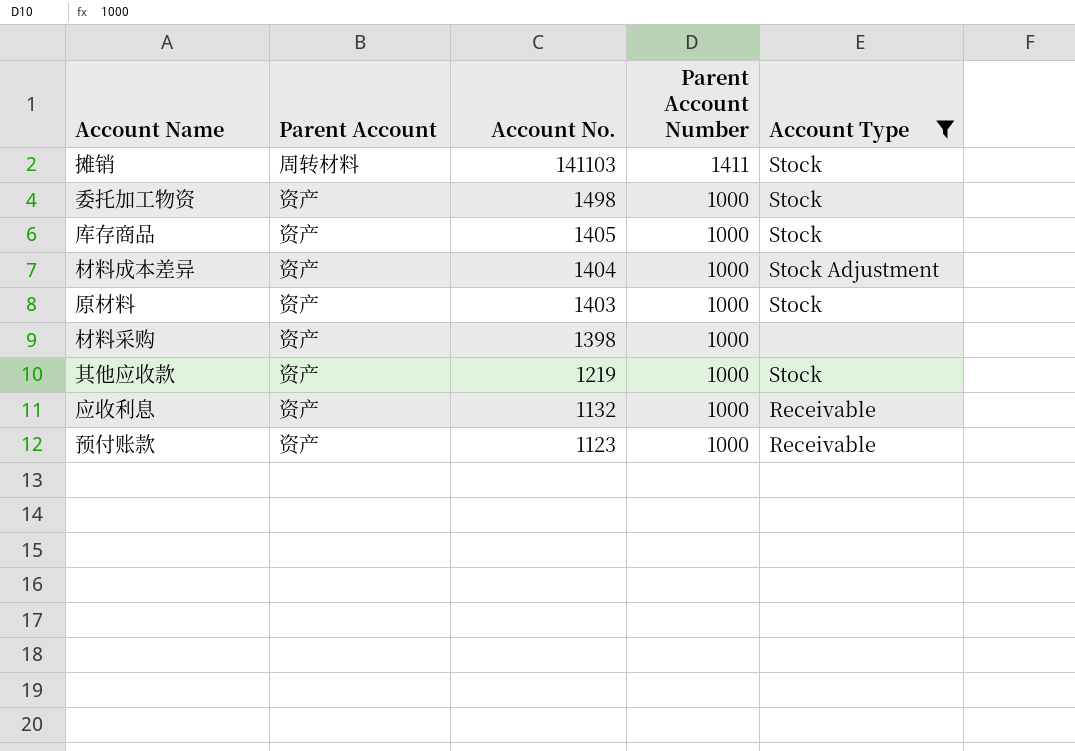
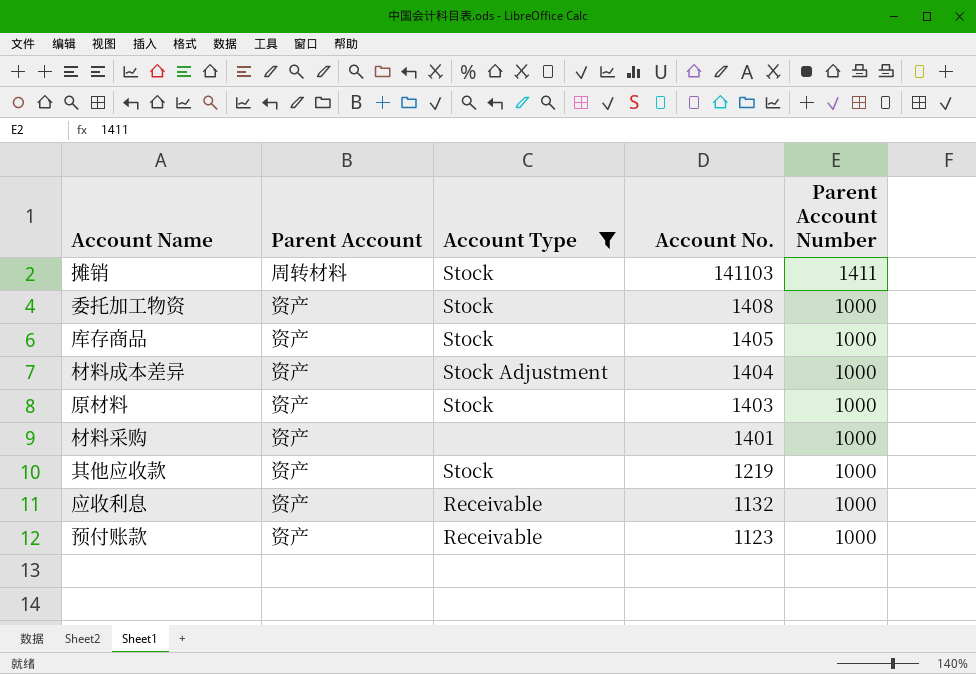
column Account Type | position: 5 -> 3
委托加工物资 | Account No.: 1498 -> 1408
材料采购 | Account No.: 1398 -> 1401

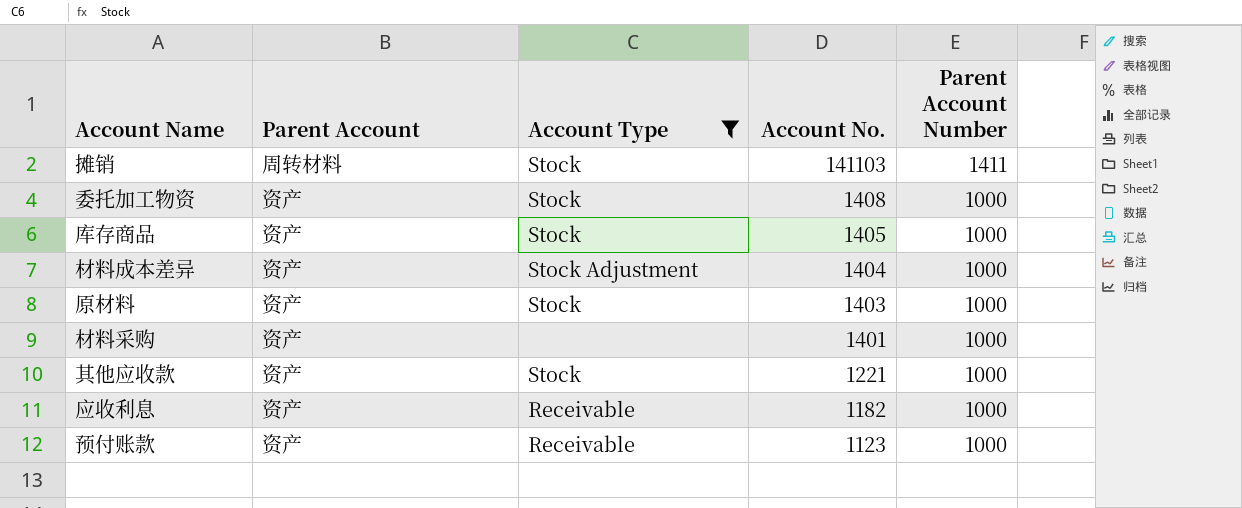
其他应收款 | Account No.: 1219 -> 1221
应收利息 | Account No.: 1132 -> 1182

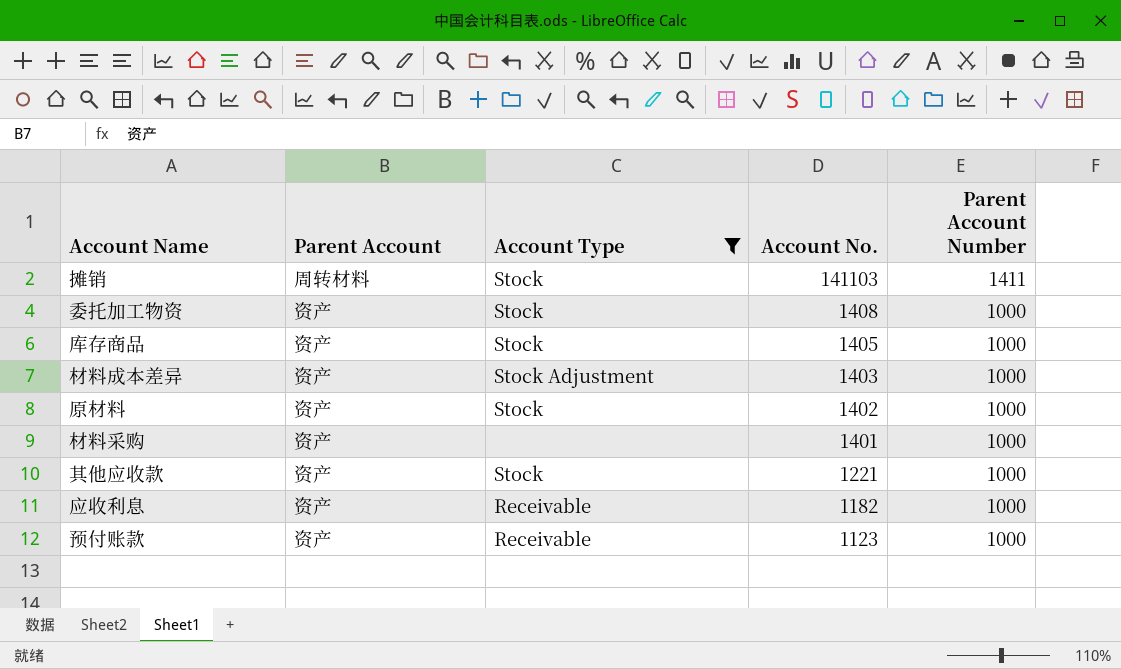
材料成本差异 | Account No.: 1404 -> 1403
原材料 | Account No.: 1403 -> 1402

